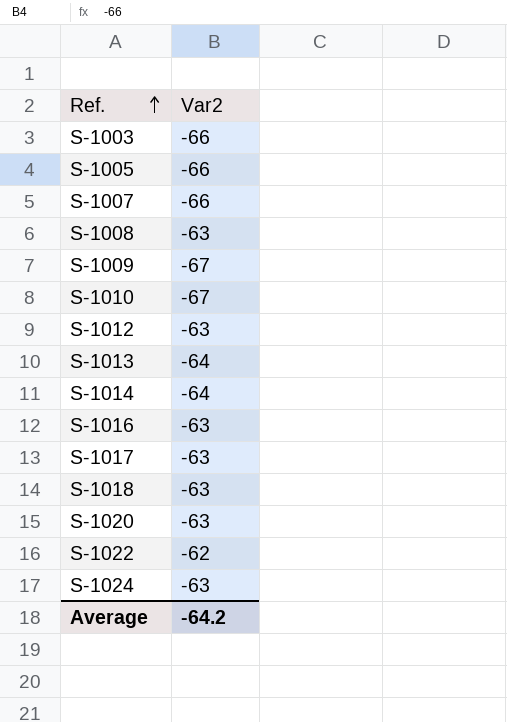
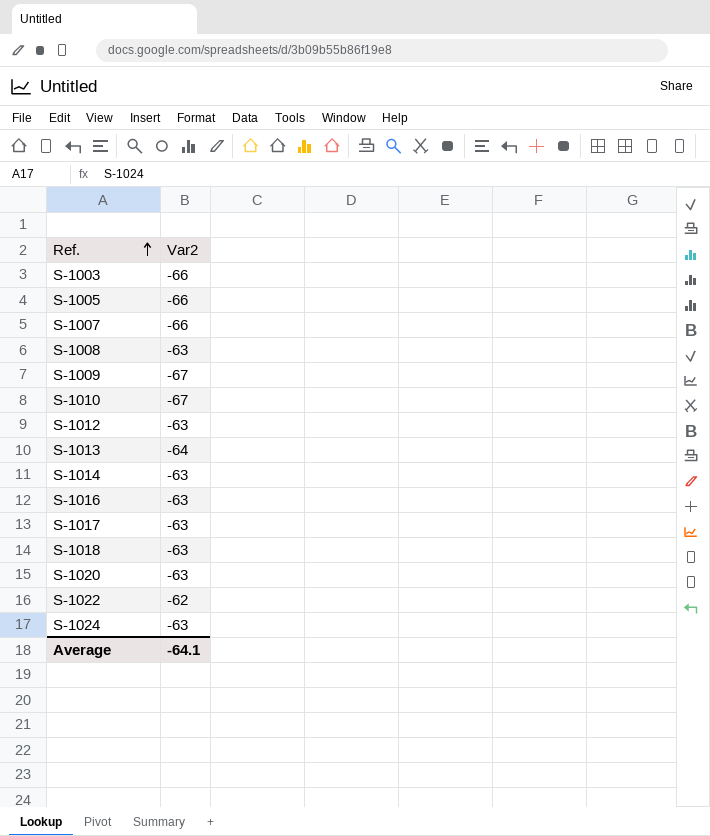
S-1014 | Var2: -64 -> -63
Average | Var2: -64.2 -> -64.1

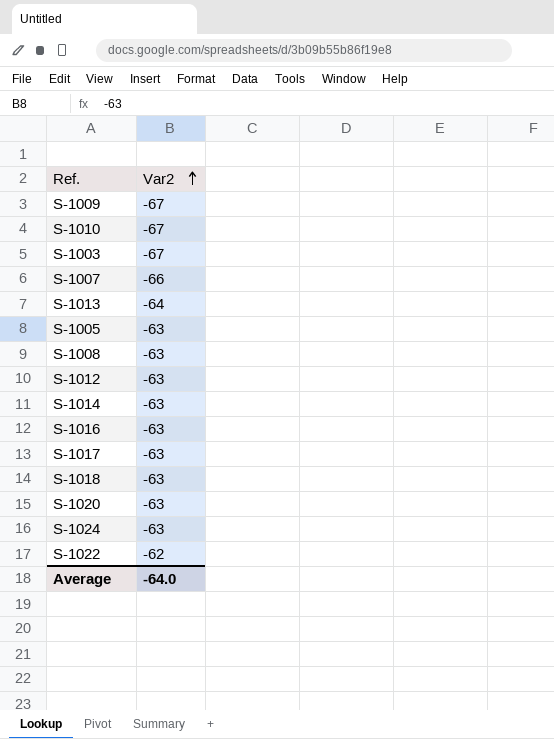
row order: Ref. ascending -> Var2 ascending
S-1003 | Var2: -66 -> -67
S-1005 | Var2: -66 -> -63
Average | Var2: -64.1 -> -64.0

